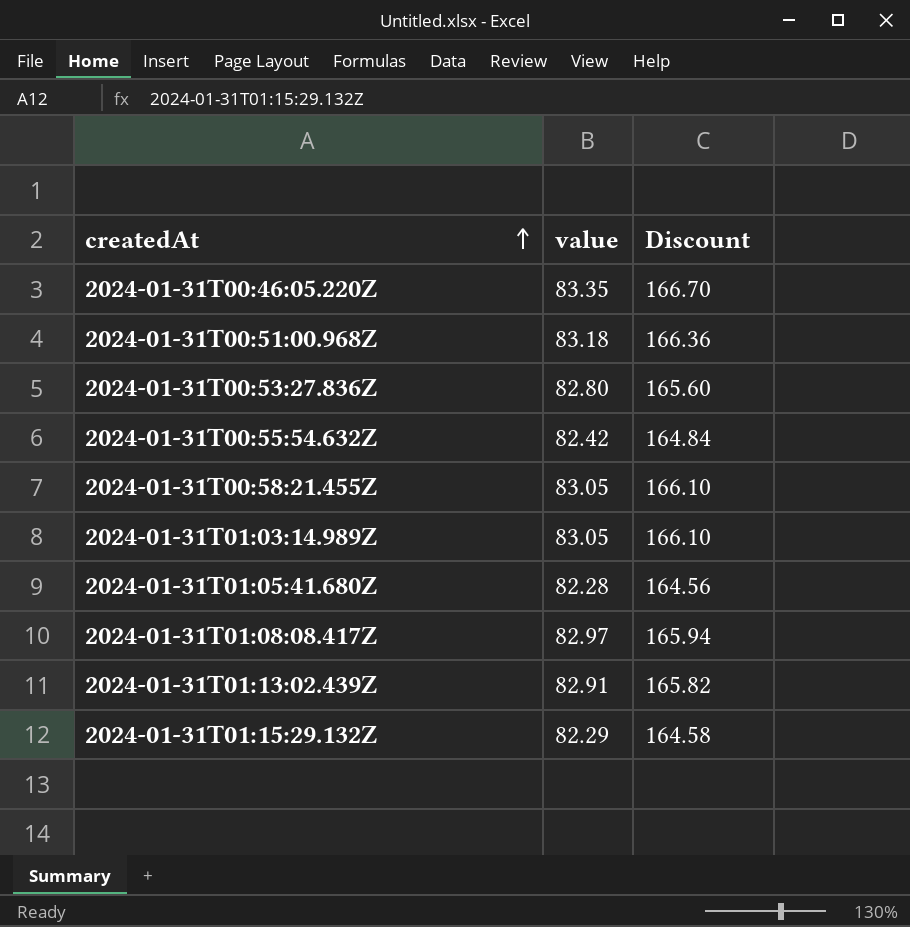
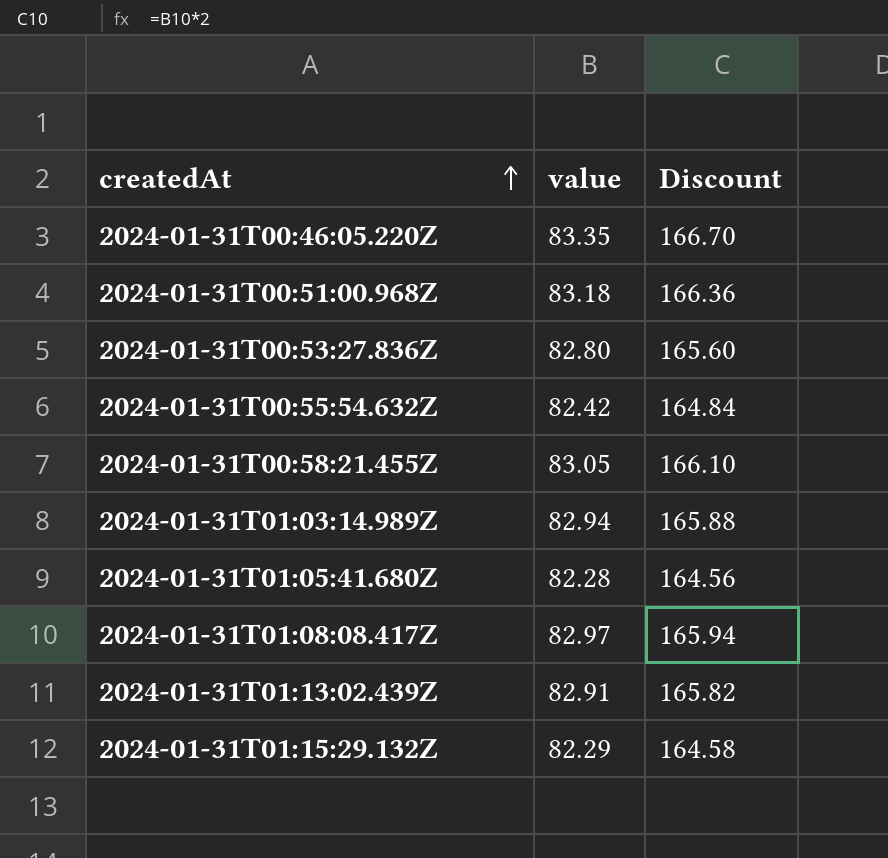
2024-01-31T01:03:14.989Z | value: 83.05 -> 82.94
2024-01-31T01:03:14.989Z | Discount: 166.10 -> 165.88

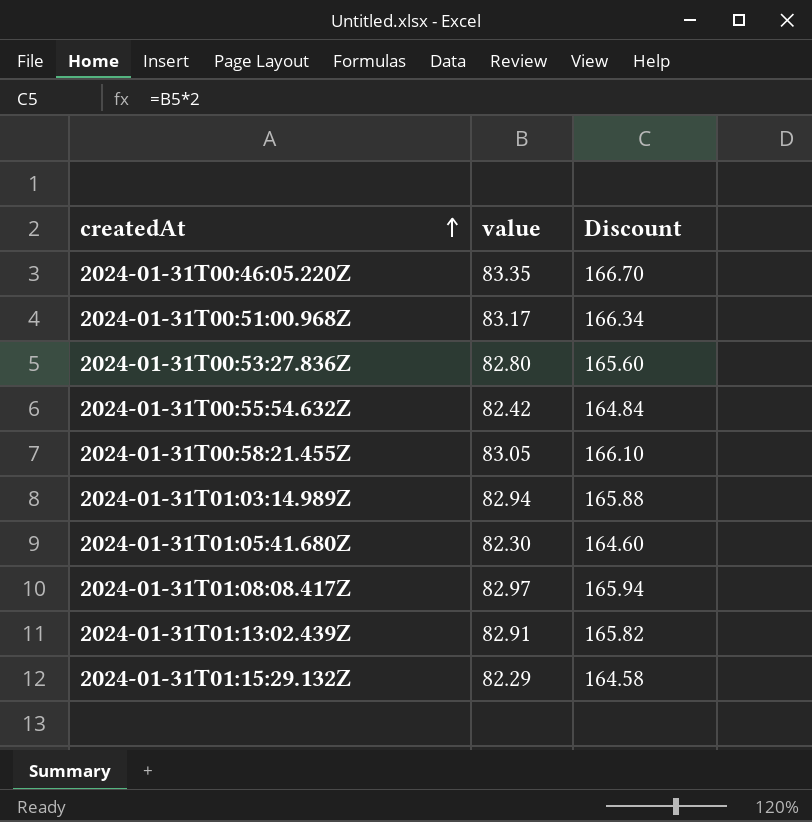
2024-01-31T00:51:00.968Z | value: 83.18 -> 83.17
2024-01-31T00:51:00.968Z | Discount: 166.36 -> 166.34
2024-01-31T01:05:41.680Z | value: 82.28 -> 82.30
2024-01-31T01:05:41.680Z | Discount: 164.56 -> 164.60

